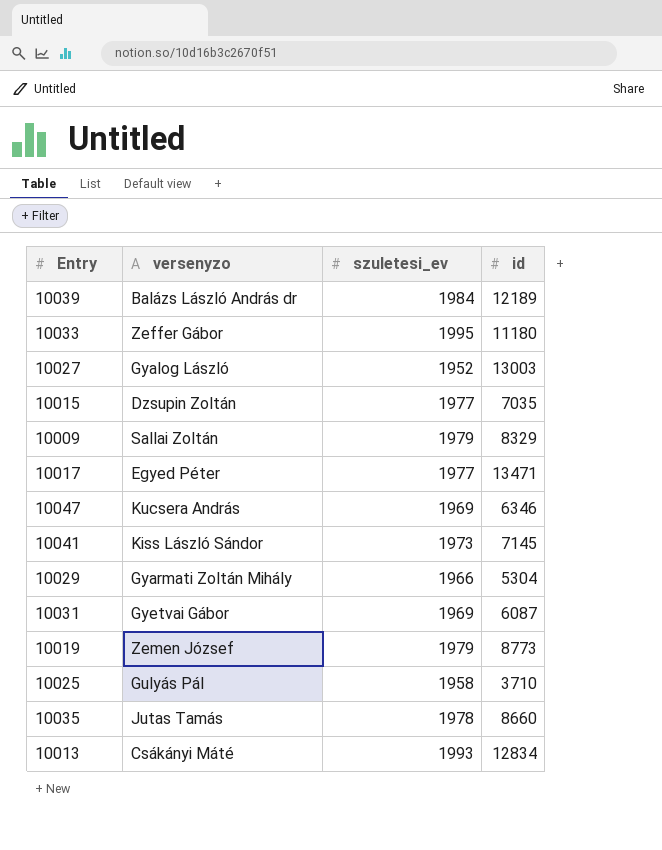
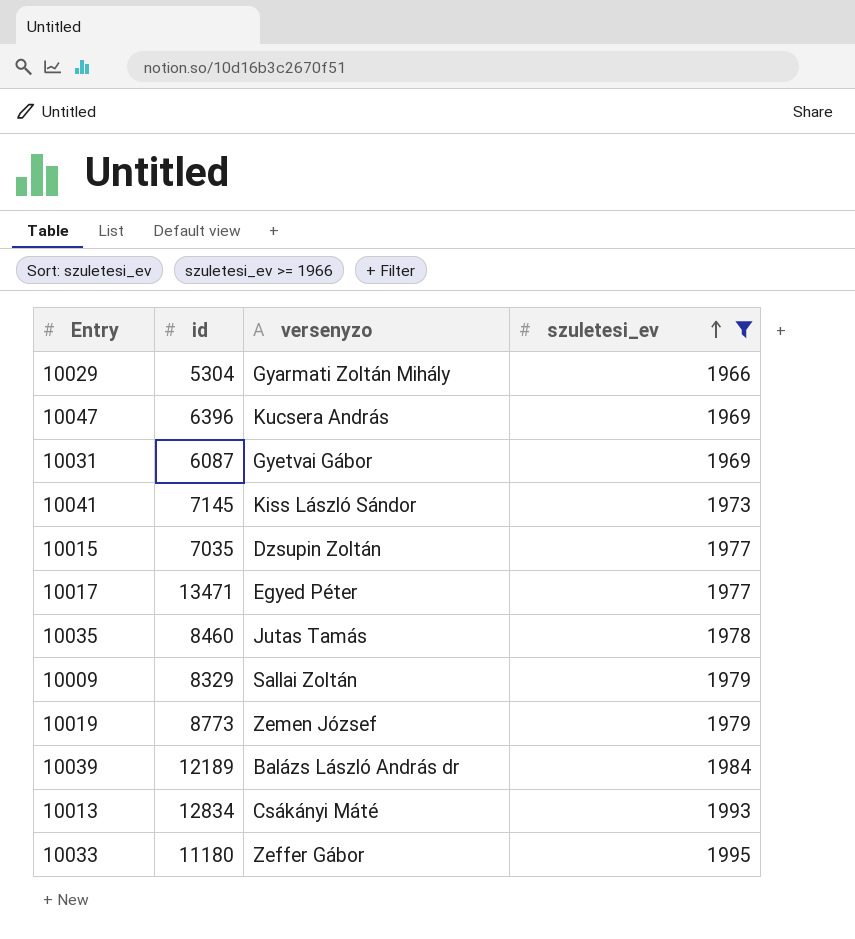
filter: none -> szuletesi_ev >= 1966
row order: none -> szuletesi_ev ascending
column id | position: 4 -> 2
10047 | id: 6346 -> 6396
10035 | id: 8660 -> 8460

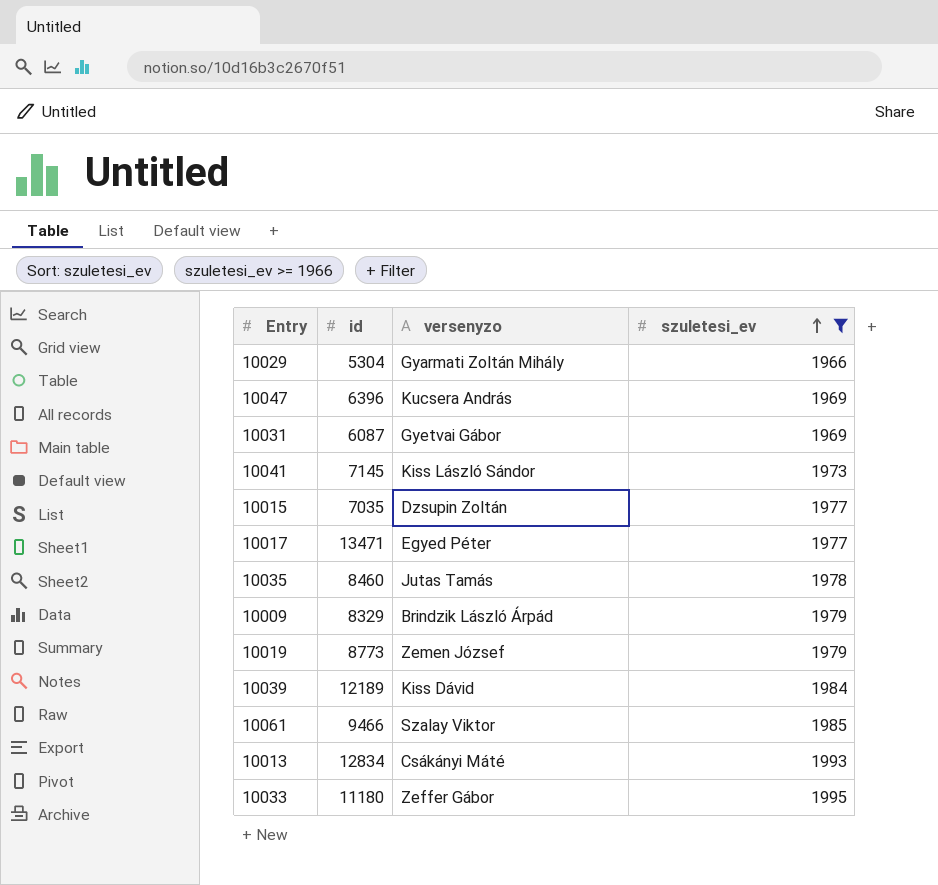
10009 | versenyzo: Sallai Zoltán -> Brindzik László Árpád
10039 | versenyzo: Balázs László András dr -> Kiss Dávid
row 10061: none -> 9466 | Szalay Viktor | 1985

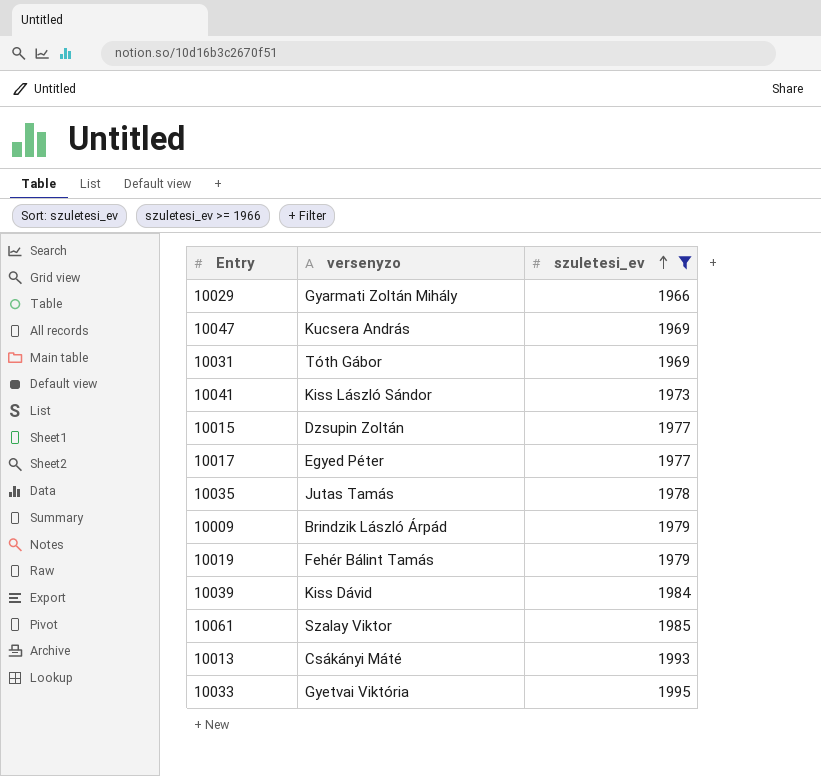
column id | position: 2 -> none
10031 | versenyzo: Gyetvai Gábor -> Tóth Gábor
10019 | versenyzo: Zemen József -> Fehér Bálint Tamás
10033 | versenyzo: Zeffer Gábor -> Gyetvai Viktória

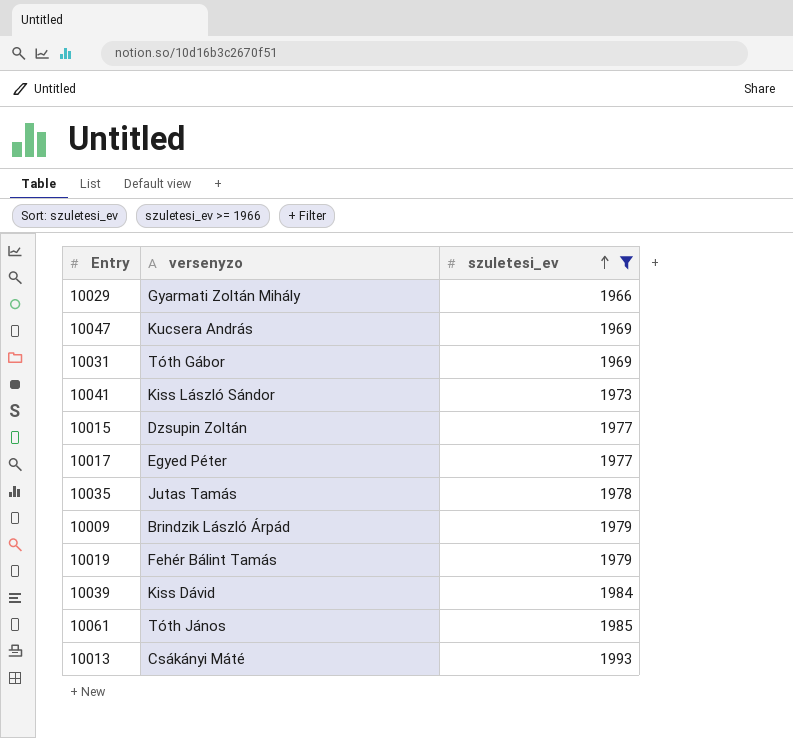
row 10033: Gyetvai Viktória | 1995 -> none
10061 | versenyzo: Szalay Viktor -> Tóth János

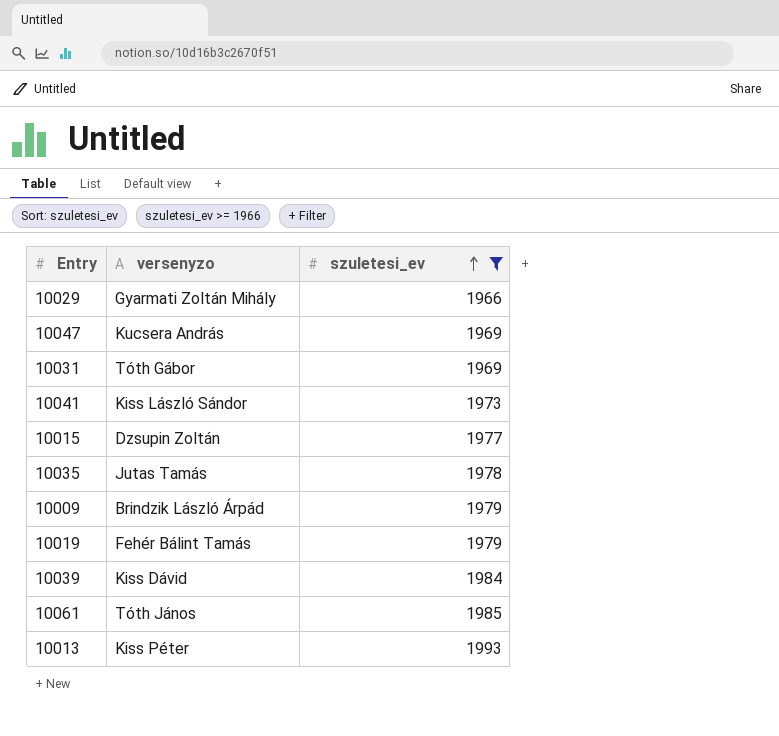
row 10017: Egyed Péter | 1977 -> none
10013 | versenyzo: Csákányi Máté -> Kiss Péter

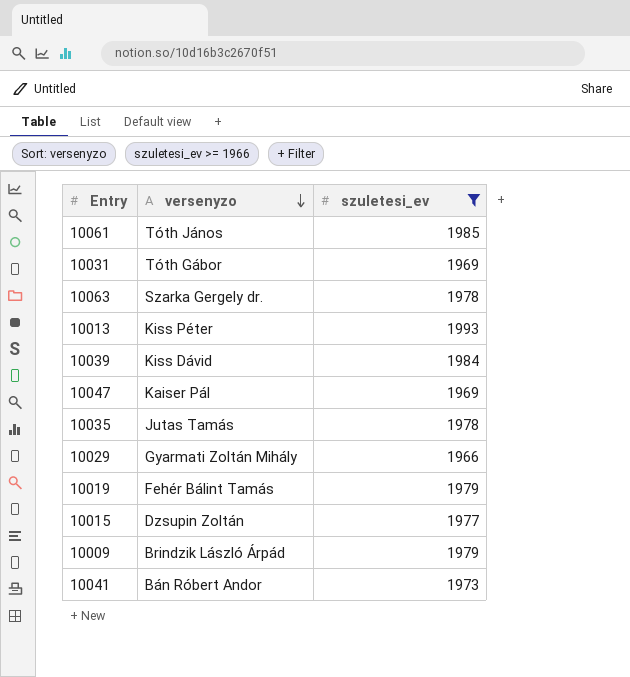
row order: szuletesi_ev ascending -> versenyzo descending
row 10063: none -> Szarka Gergely dr. | 1978
10047 | versenyzo: Kucsera András -> Kaiser Pál
10041 | versenyzo: Kiss László Sándor -> Bán Róbert Andor

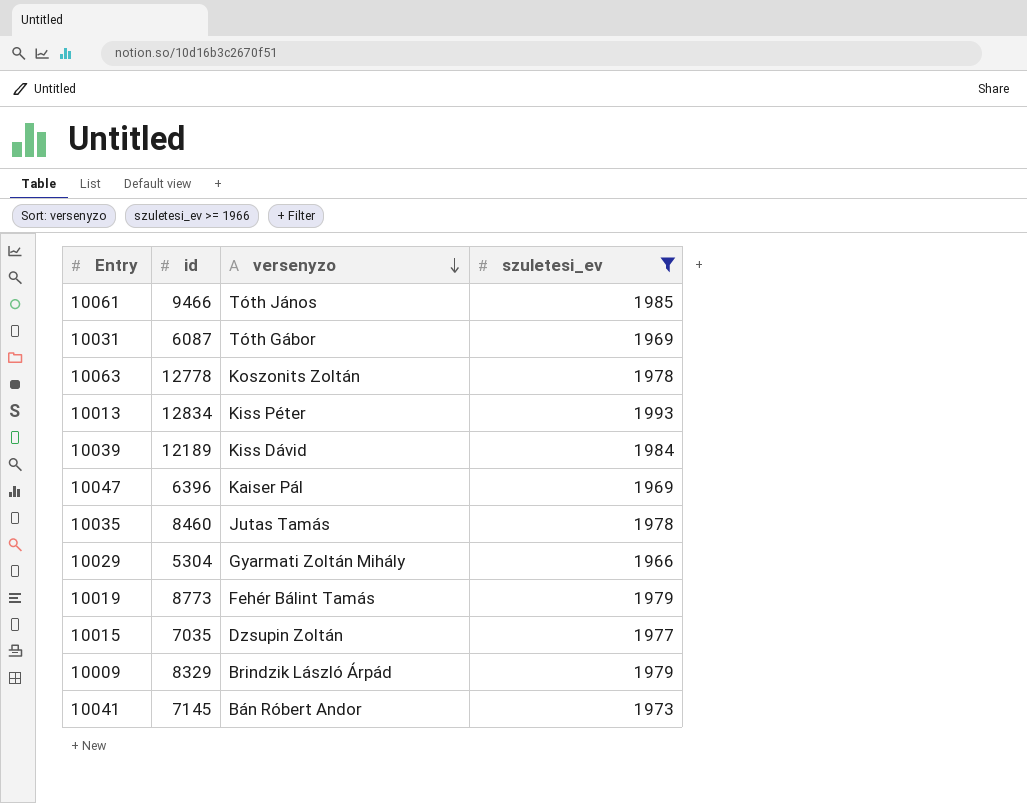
column id | position: none -> 2
10063 | versenyzo: Szarka Gergely dr. -> Koszonits Zoltán

